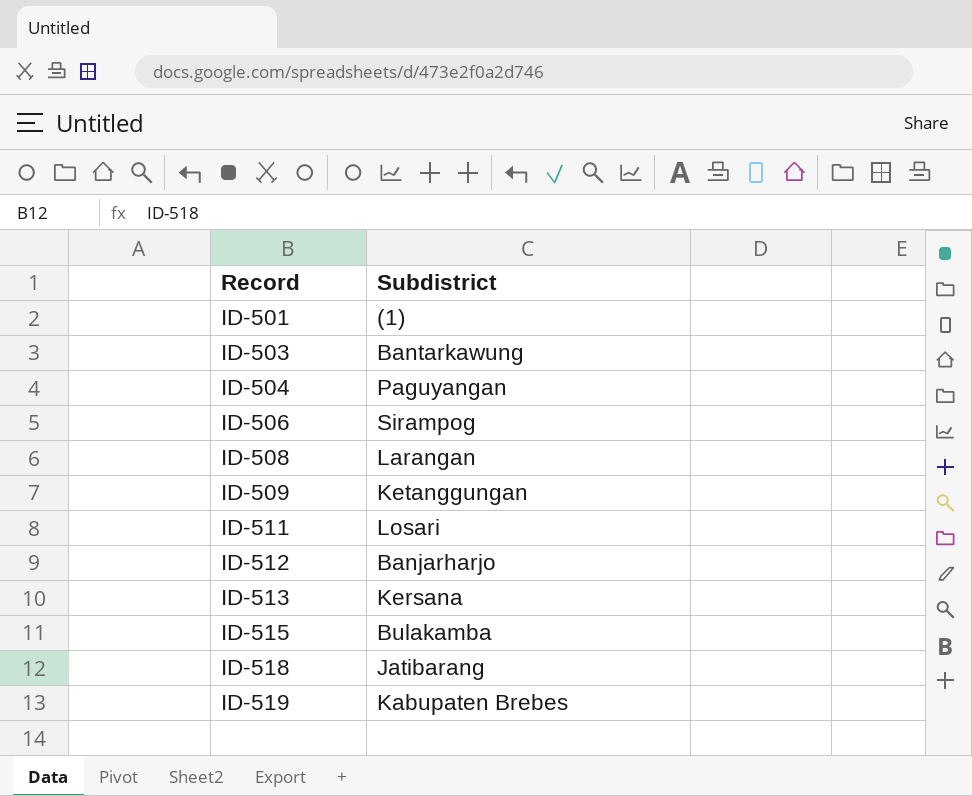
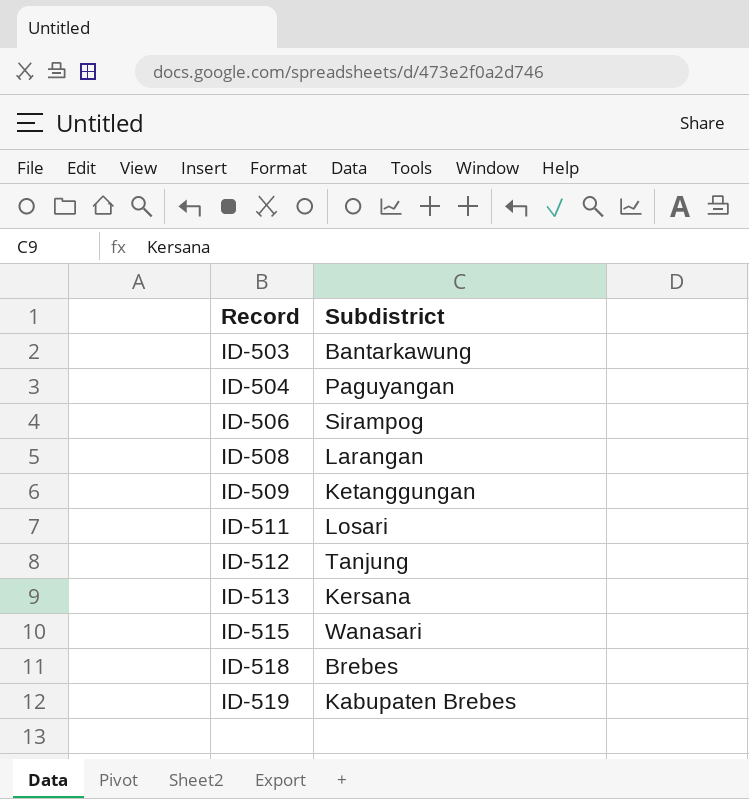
row ID-501: (1) -> none
ID-512 | Subdistrict: Banjarharjo -> Tanjung
ID-515 | Subdistrict: Bulakamba -> Wanasari
ID-518 | Subdistrict: Jatibarang -> Brebes

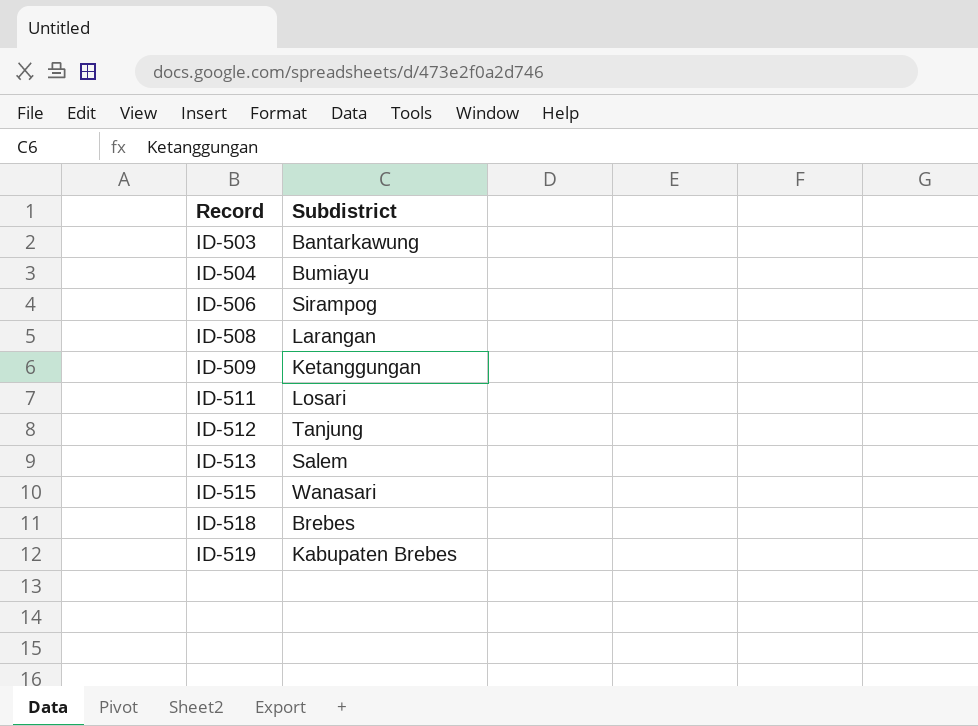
ID-504 | Subdistrict: Paguyangan -> Bumiayu
ID-513 | Subdistrict: Kersana -> Salem

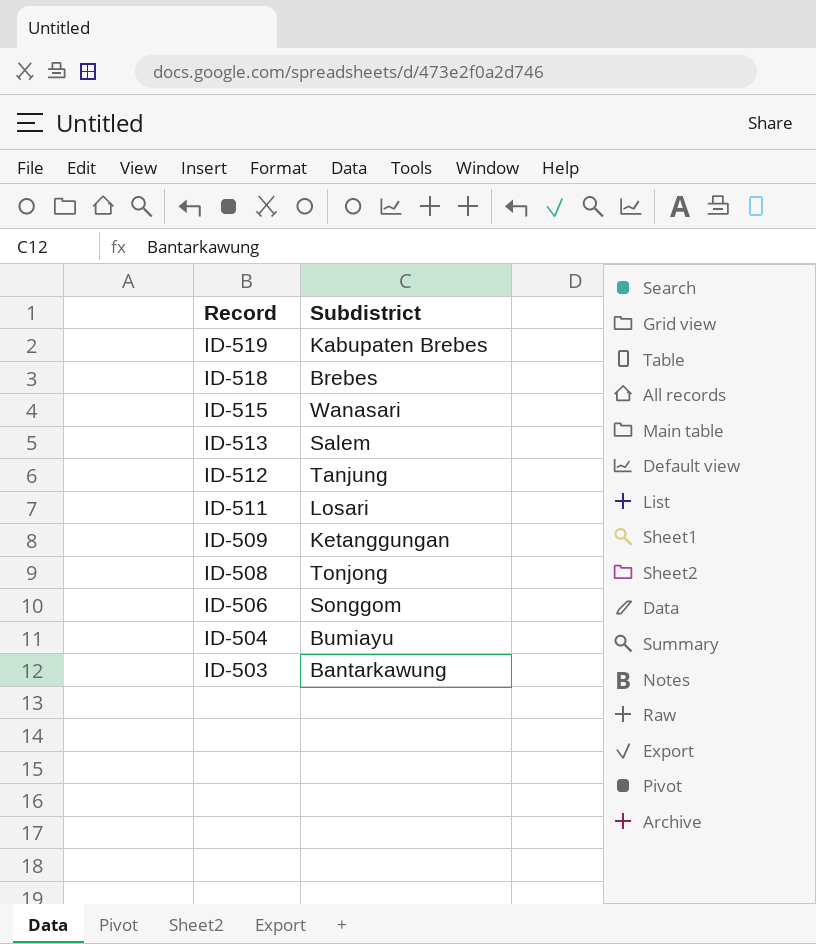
row order: Record ascending -> Record descending
ID-508 | Subdistrict: Larangan -> Tonjong
ID-506 | Subdistrict: Sirampog -> Songgom

